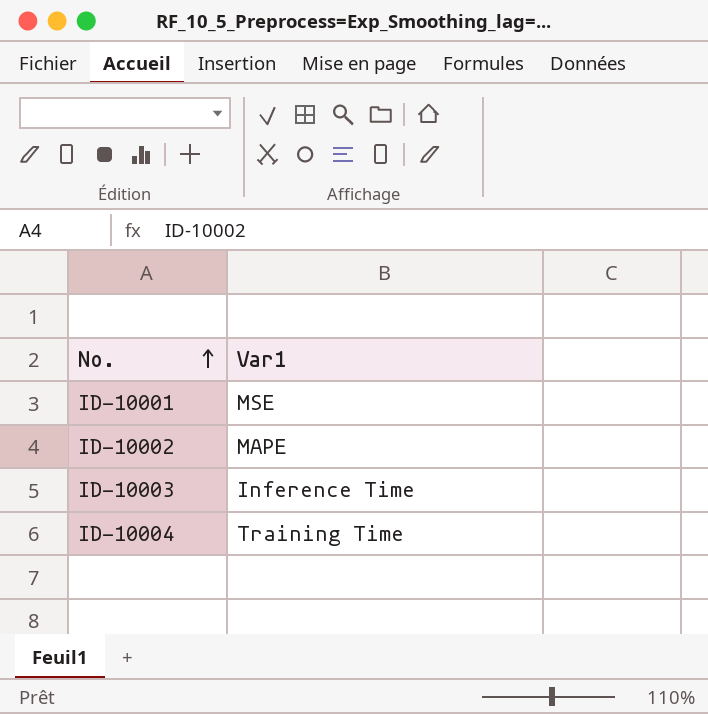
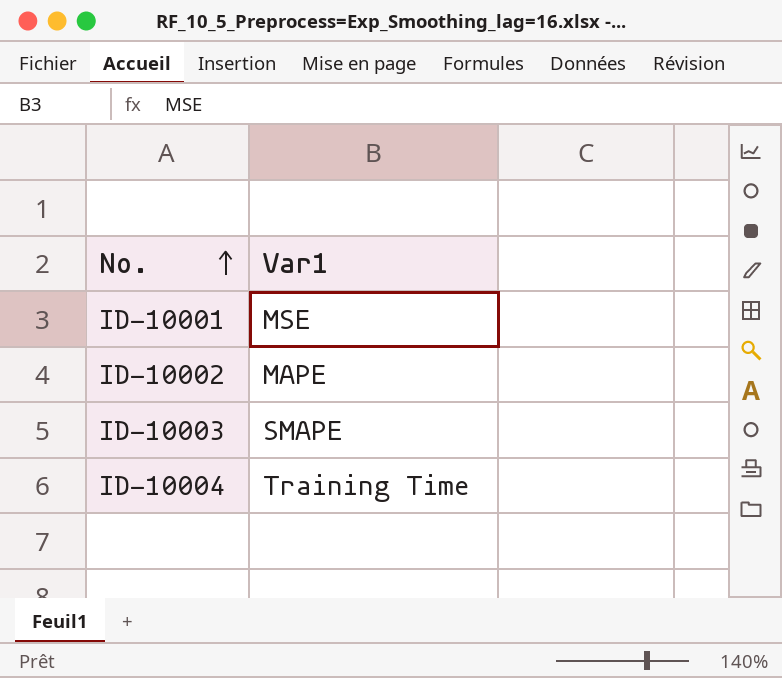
ID-10003 | Var1: Inference Time -> SMAPE

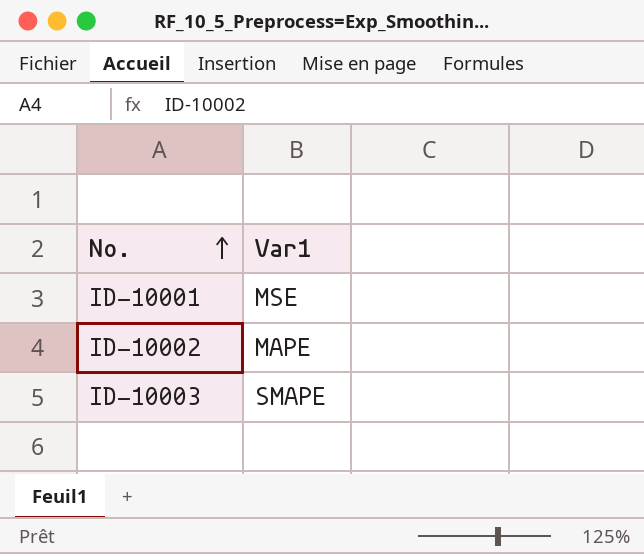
row ID-10004: Training Time -> none

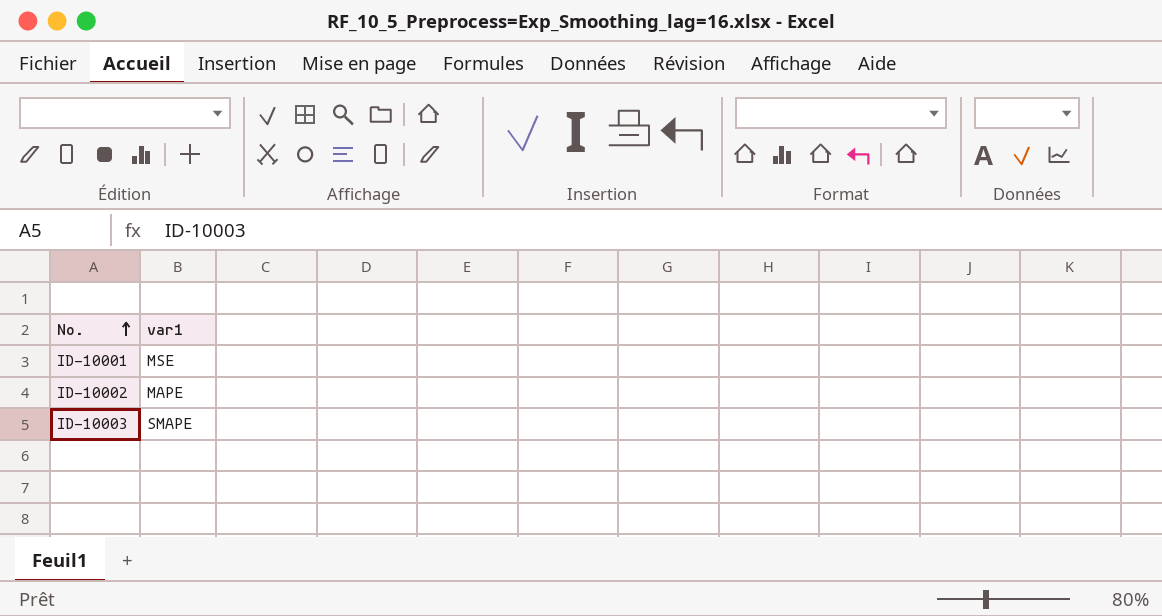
column name: Var1 -> var1

